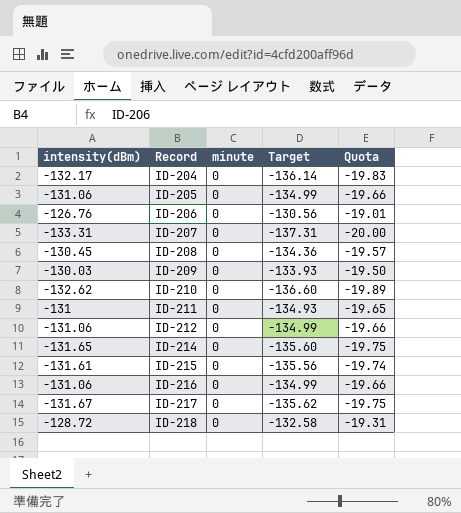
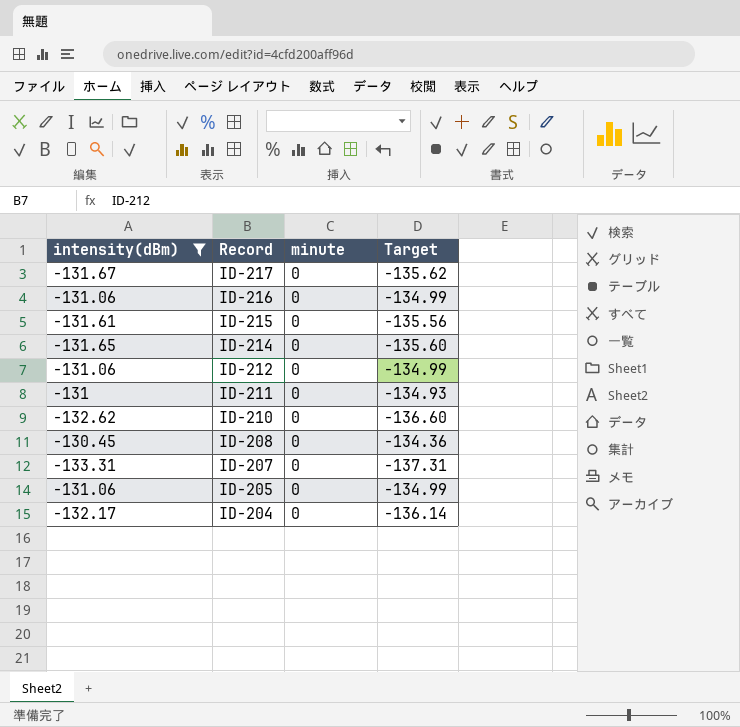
filter: none -> intensity(dBm) <= -130.45
row order: Record ascending -> Record descending
column Quota | formula: [intensity(dBm)] * 0.15 -> none

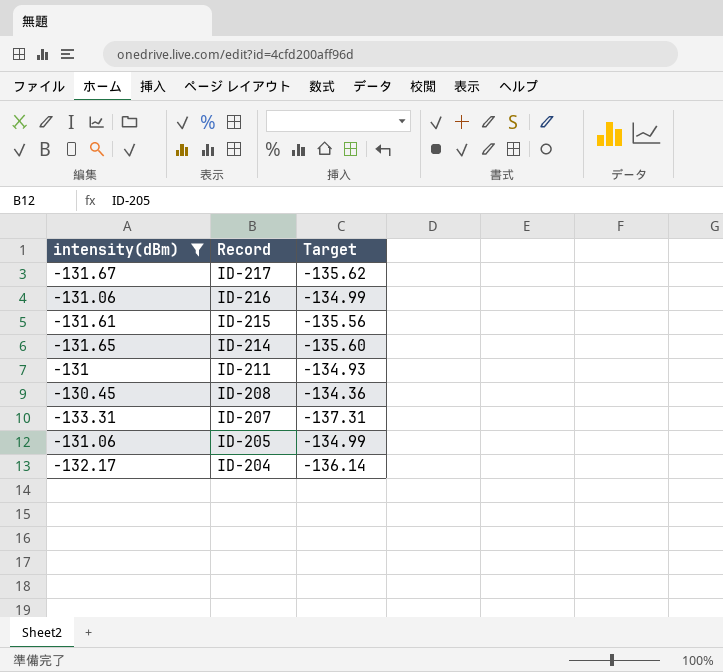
column minute | position: 3 -> none
row ID-212: -131.06 | 0 | -134.99 -> none
row ID-210: -132.62 | 0 | -136.60 -> none

